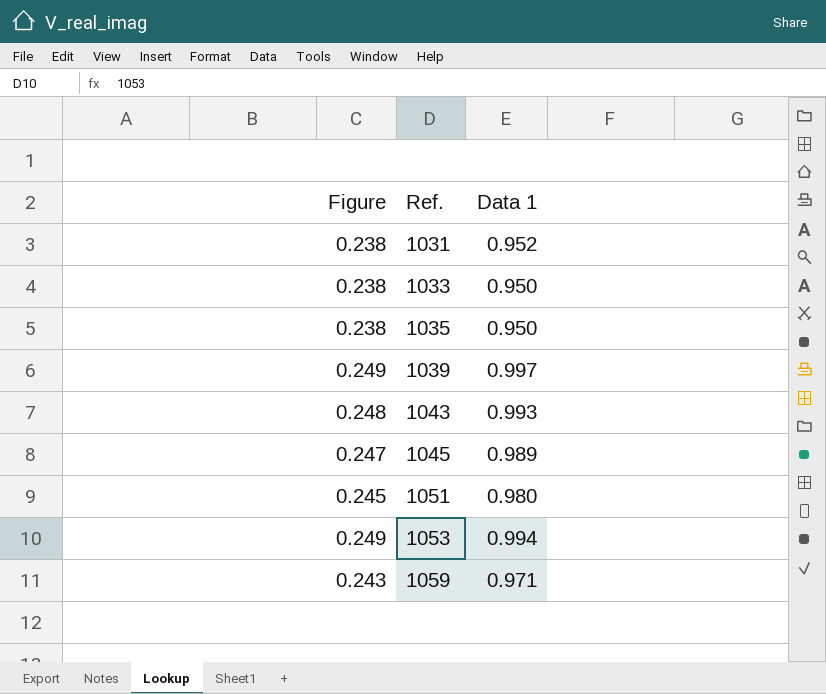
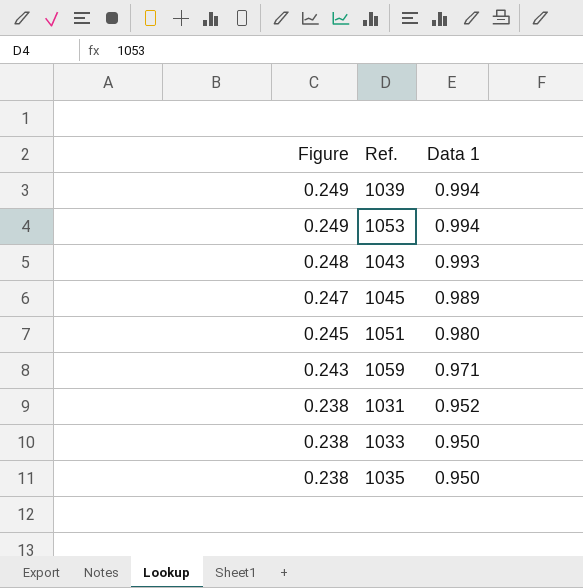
row order: Ref. ascending -> Figure descending
1039 | Data 1: 0.997 -> 0.994

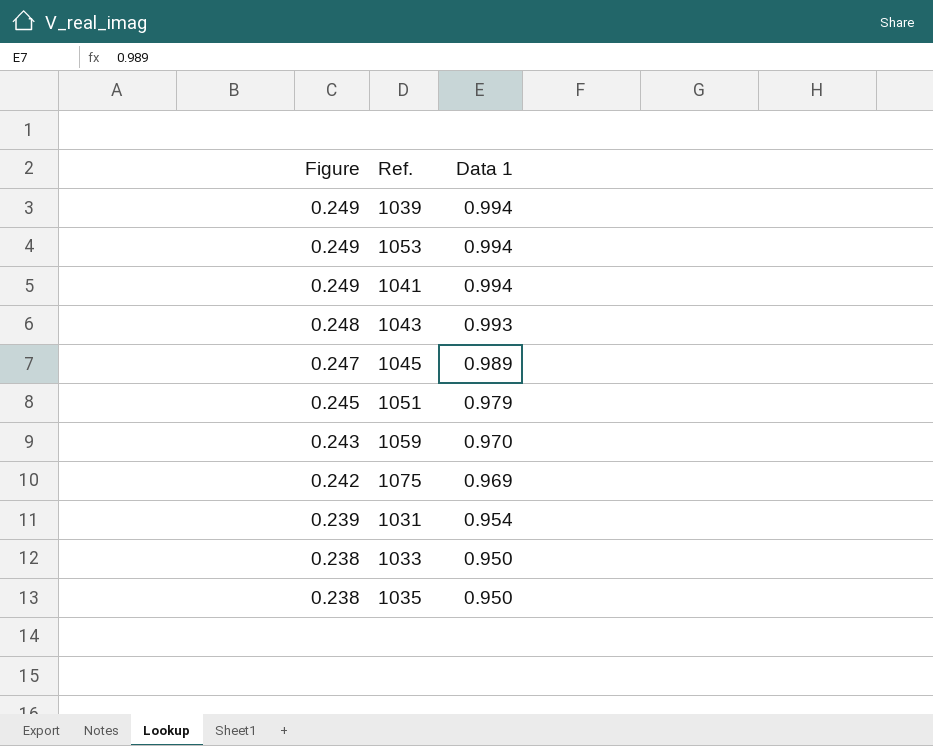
row 1041: none -> 0.249 | 0.994
1051 | Data 1: 0.980 -> 0.979
1059 | Data 1: 0.971 -> 0.970
row 1075: none -> 0.242 | 0.969
1031 | Figure: 0.238 -> 0.239
1031 | Data 1: 0.952 -> 0.954

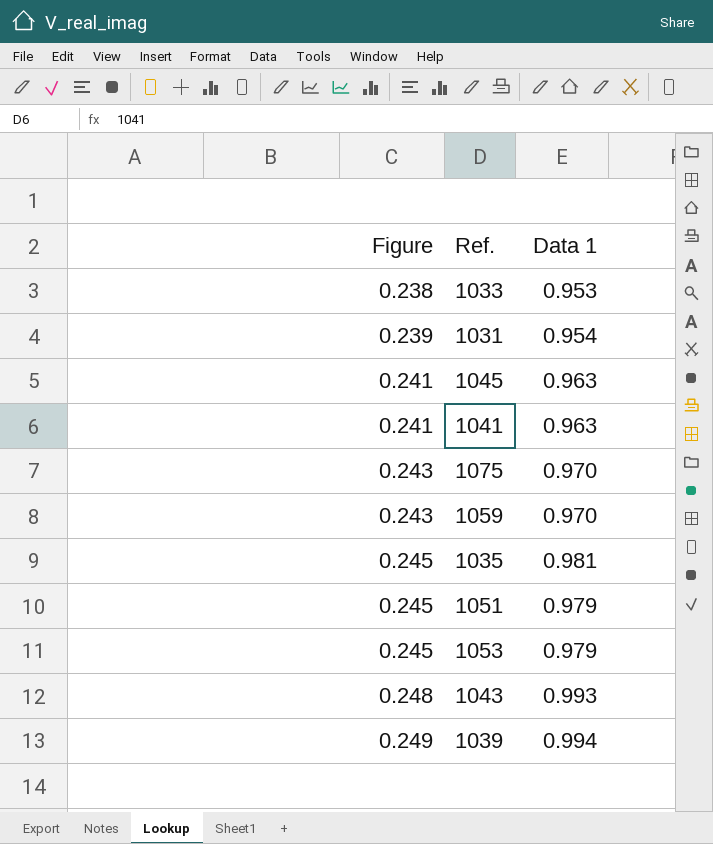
row order: Figure descending -> Figure ascending
1033 | Data 1: 0.950 -> 0.953
1045 | Figure: 0.247 -> 0.241
1045 | Data 1: 0.989 -> 0.963
1041 | Figure: 0.249 -> 0.241
1041 | Data 1: 0.994 -> 0.963
1075 | Figure: 0.242 -> 0.243
1075 | Data 1: 0.969 -> 0.970
1035 | Figure: 0.238 -> 0.245
1035 | Data 1: 0.950 -> 0.981
1053 | Figure: 0.249 -> 0.245
1053 | Data 1: 0.994 -> 0.979

